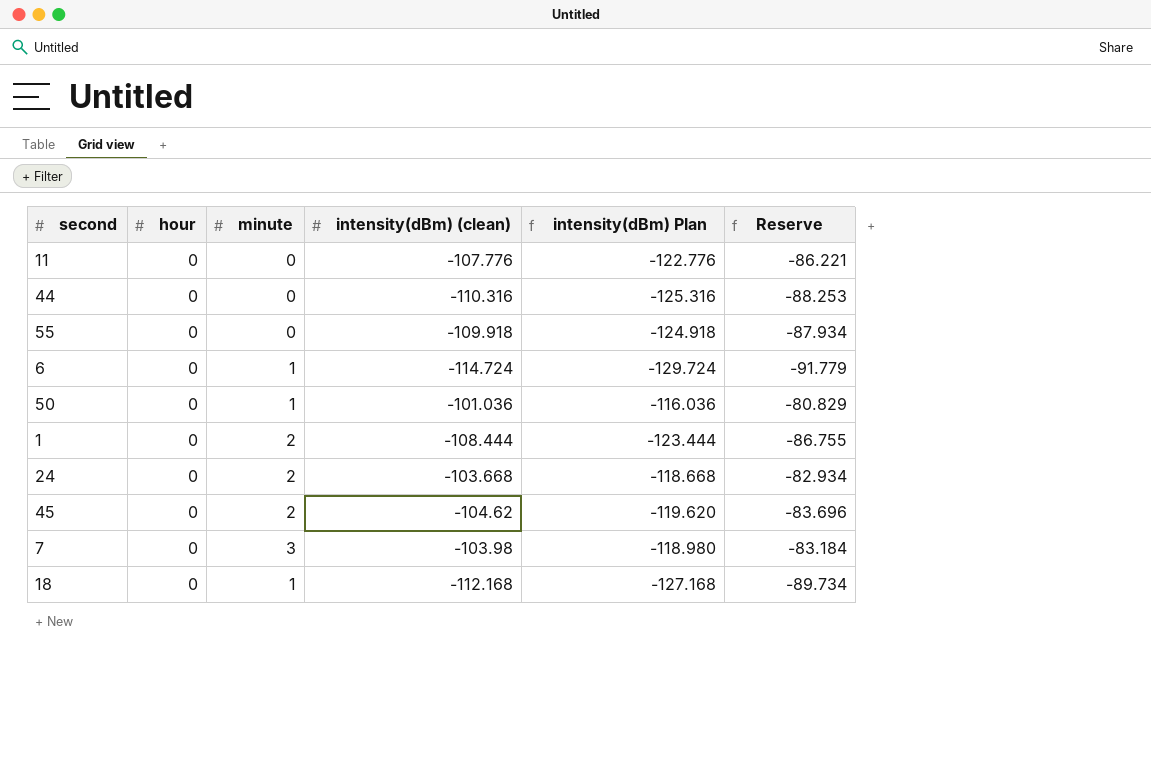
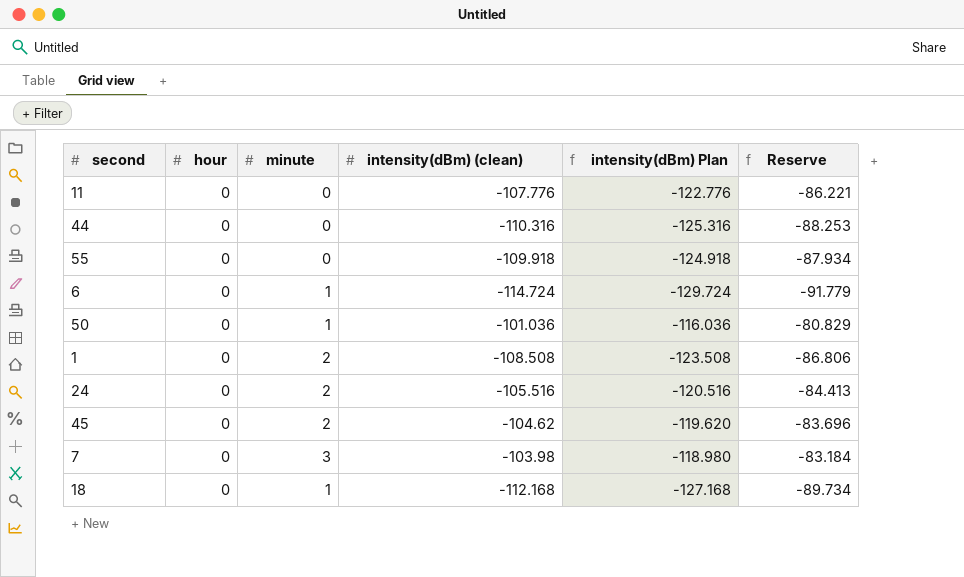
1 | intensity(dBm) (clean): -108.444 -> -108.508
1 | intensity(dBm) Plan: -123.444 -> -123.508
1 | Reserve: -86.755 -> -86.806
24 | intensity(dBm) (clean): -103.668 -> -105.516
24 | intensity(dBm) Plan: -118.668 -> -120.516
24 | Reserve: -82.934 -> -84.413

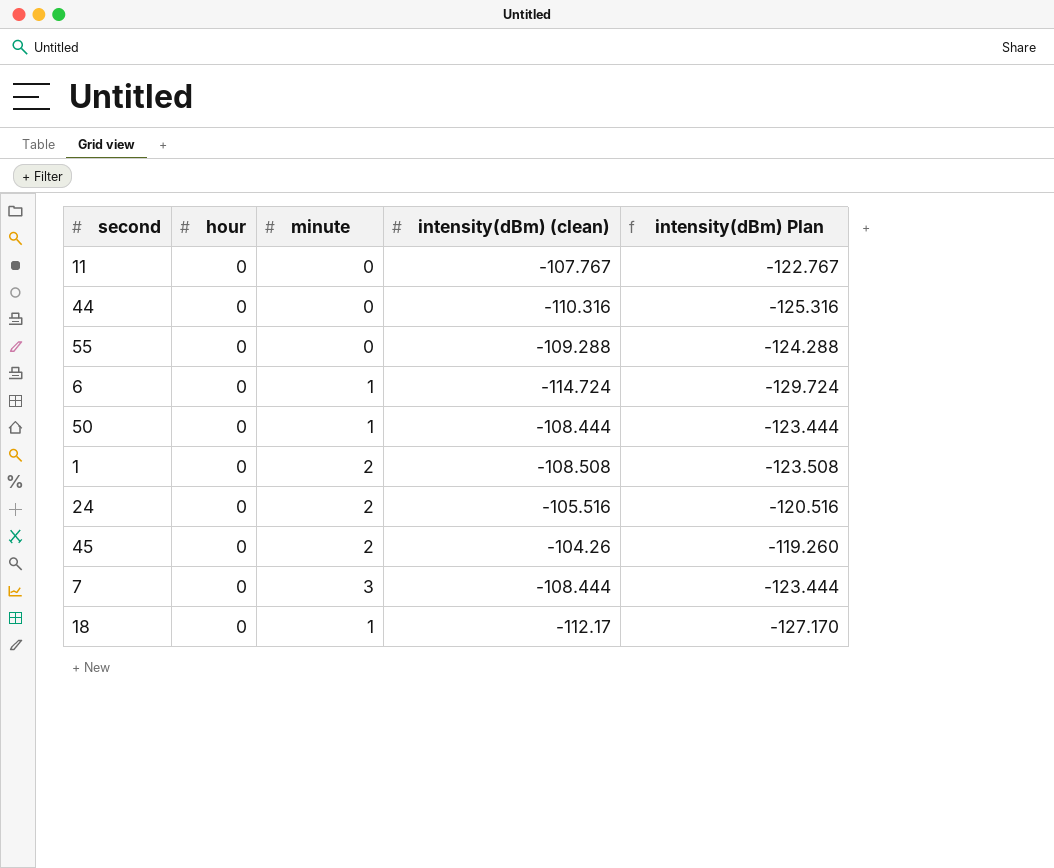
column Reserve | formula: [intensity(dBm) (clean)] * 0.8 -> none
11 | intensity(dBm) (clean): -107.776 -> -107.767
11 | intensity(dBm) Plan: -122.776 -> -122.767
55 | intensity(dBm) (clean): -109.918 -> -109.288
55 | intensity(dBm) Plan: -124.918 -> -124.288
50 | intensity(dBm) (clean): -101.036 -> -108.444
50 | intensity(dBm) Plan: -116.036 -> -123.444
45 | intensity(dBm) (clean): -104.62 -> -104.26
45 | intensity(dBm) Plan: -119.620 -> -119.260
7 | intensity(dBm) (clean): -103.98 -> -108.444
7 | intensity(dBm) Plan: -118.980 -> -123.444
18 | intensity(dBm) (clean): -112.168 -> -112.17
18 | intensity(dBm) Plan: -127.168 -> -127.170

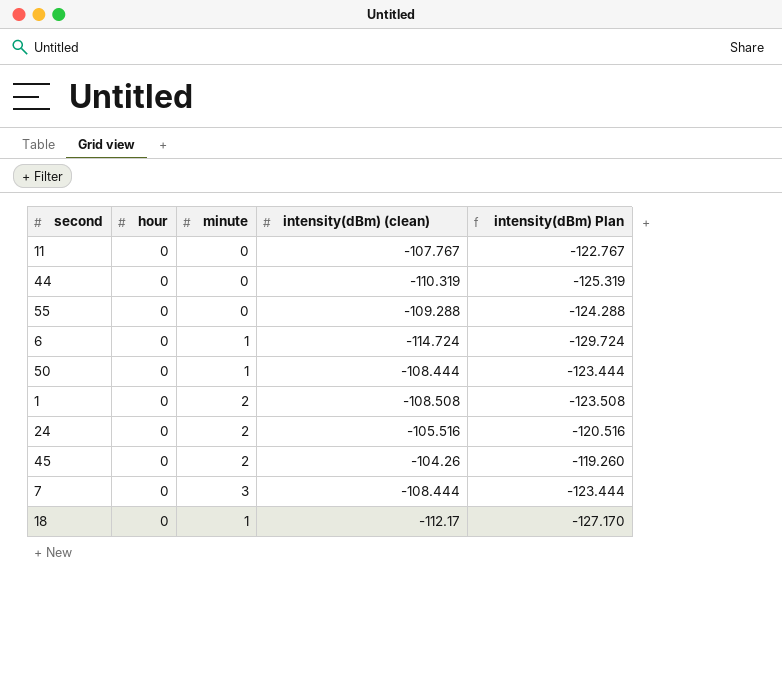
44 | intensity(dBm) (clean): -110.316 -> -110.319
44 | intensity(dBm) Plan: -125.316 -> -125.319

